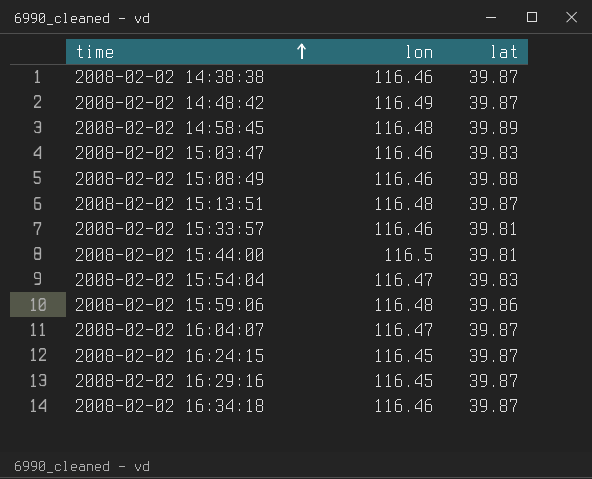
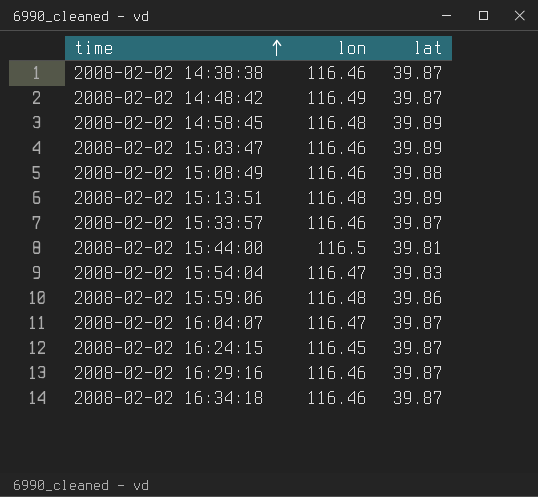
2008-02-02 15:03:47 | lat: 39.83 -> 39.89
2008-02-02 15:13:51 | lat: 39.87 -> 39.89
2008-02-02 15:33:57 | lat: 39.81 -> 39.87
2008-02-02 16:29:16 | lon: 116.45 -> 116.46

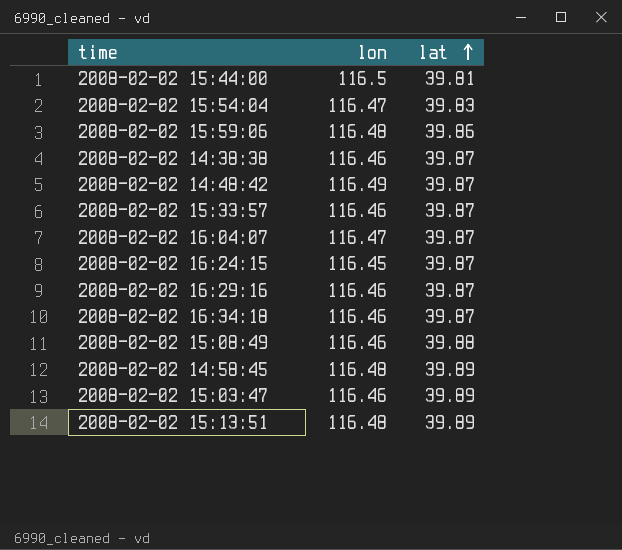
row order: time ascending -> lat ascending

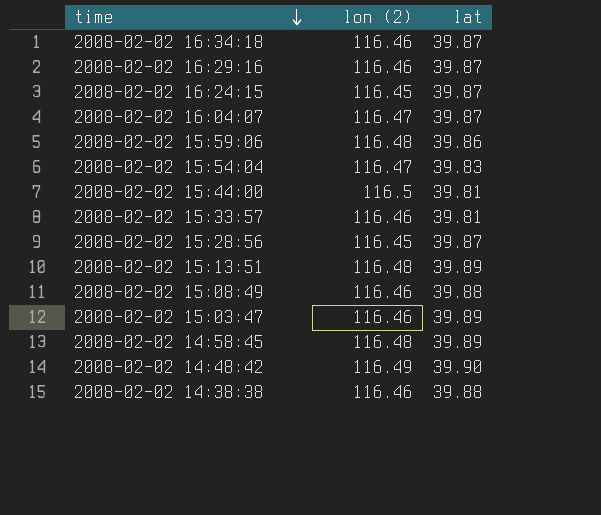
row order: lat ascending -> time descending
column name: lon -> lon (2)
2008-02-02 15:33:57 | lat: 39.87 -> 39.81
row 2008-02-02 15:28:56: none -> 116.45 | 39.87
2008-02-02 14:48:42 | lat: 39.87 -> 39.90
2008-02-02 14:38:38 | lat: 39.87 -> 39.88

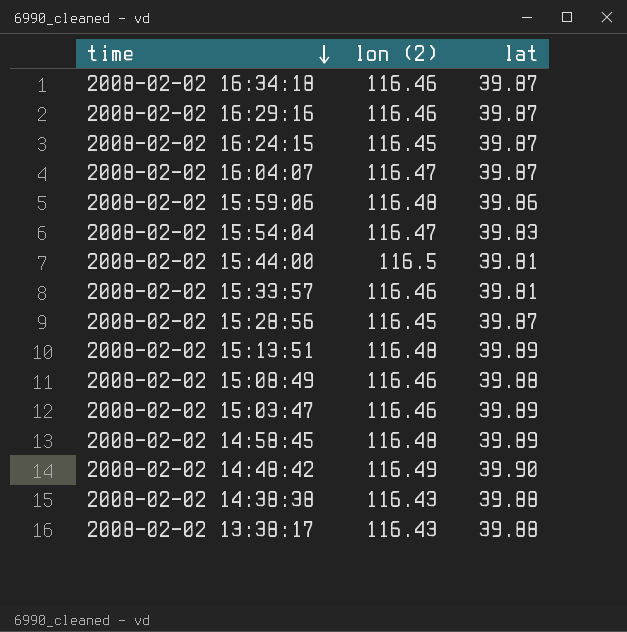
2008-02-02 14:38:38 | lon (2): 116.46 -> 116.43
row 2008-02-02 13:38:17: none -> 116.43 | 39.88

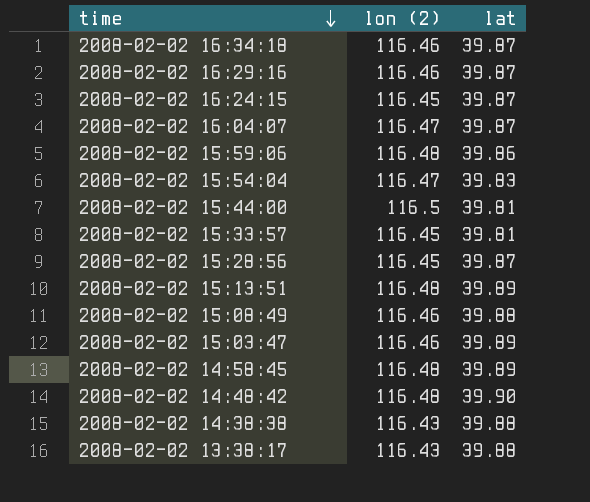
2008-02-02 15:33:57 | lon (2): 116.46 -> 116.45
2008-02-02 14:48:42 | lon (2): 116.49 -> 116.48

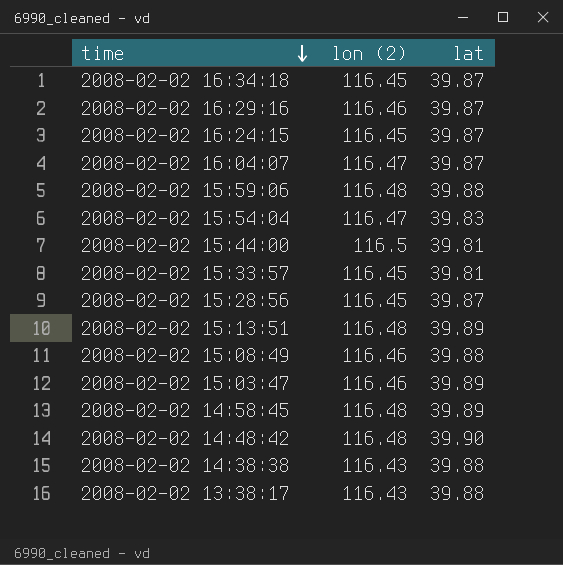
2008-02-02 16:34:18 | lon (2): 116.46 -> 116.45
2008-02-02 15:59:06 | lat: 39.86 -> 39.88

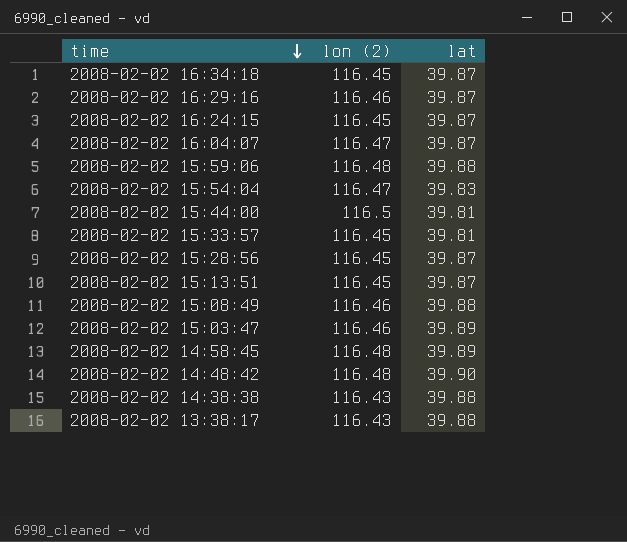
2008-02-02 15:13:51 | lon (2): 116.48 -> 116.45
2008-02-02 15:13:51 | lat: 39.89 -> 39.87

